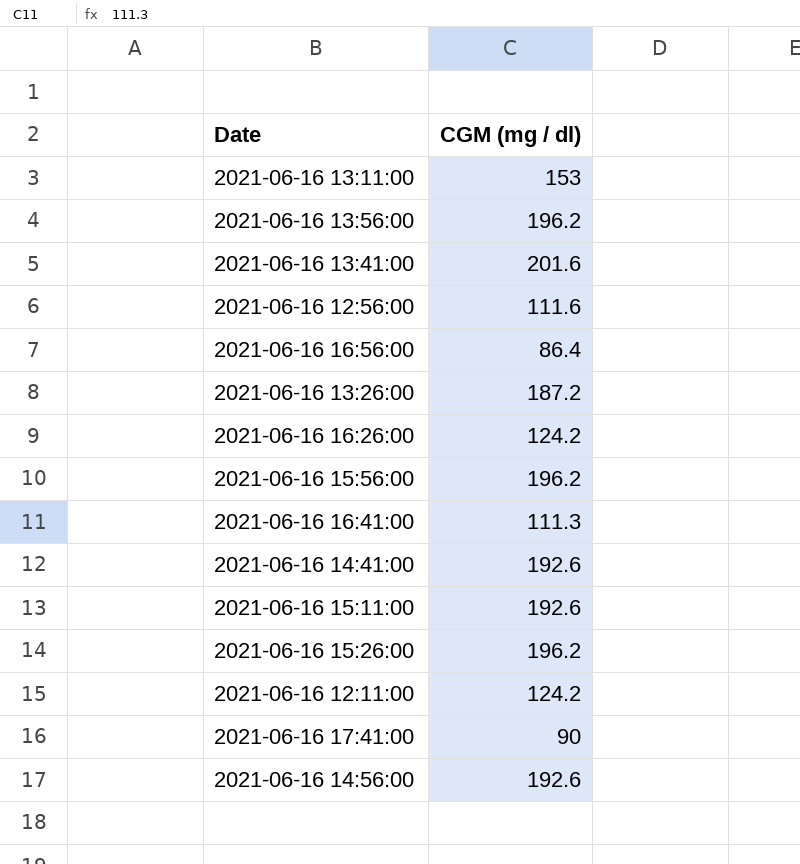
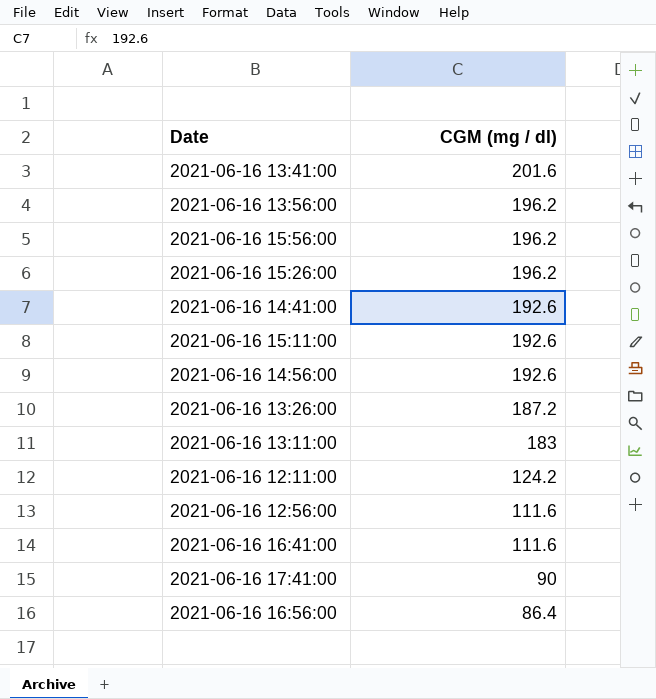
row order: none -> CGM (mg / dl) descending
row 2021-06-16 16:26:00: 124.2 -> none
2021-06-16 13:11:00 | CGM (mg / dl): 153 -> 183
2021-06-16 16:41:00 | CGM (mg / dl): 111.3 -> 111.6

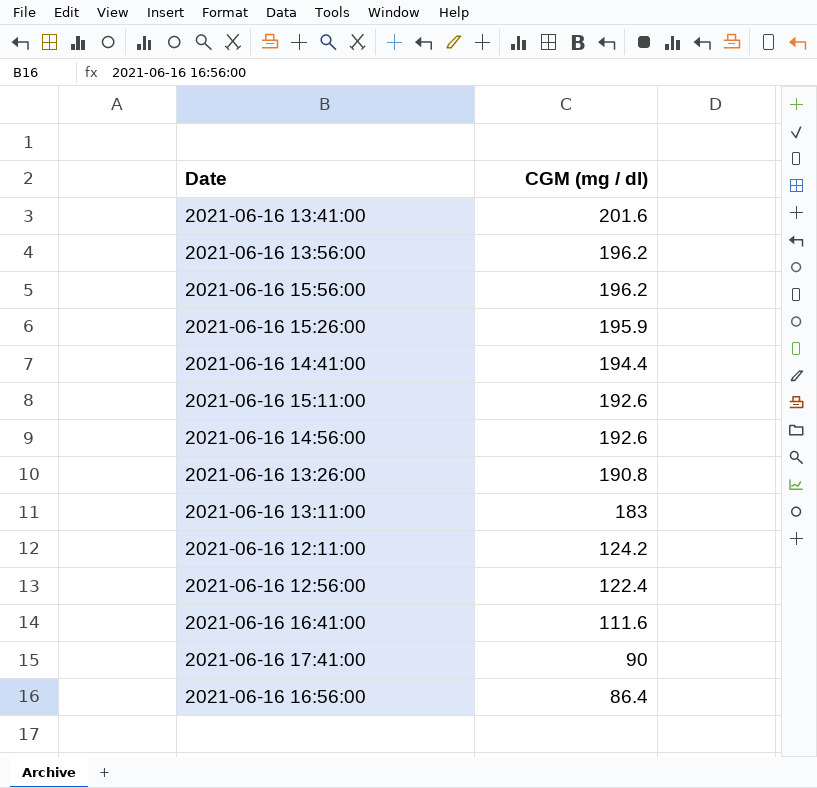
2021-06-16 15:26:00 | CGM (mg / dl): 196.2 -> 195.9
2021-06-16 14:41:00 | CGM (mg / dl): 192.6 -> 194.4
2021-06-16 13:26:00 | CGM (mg / dl): 187.2 -> 190.8
2021-06-16 12:56:00 | CGM (mg / dl): 111.6 -> 122.4

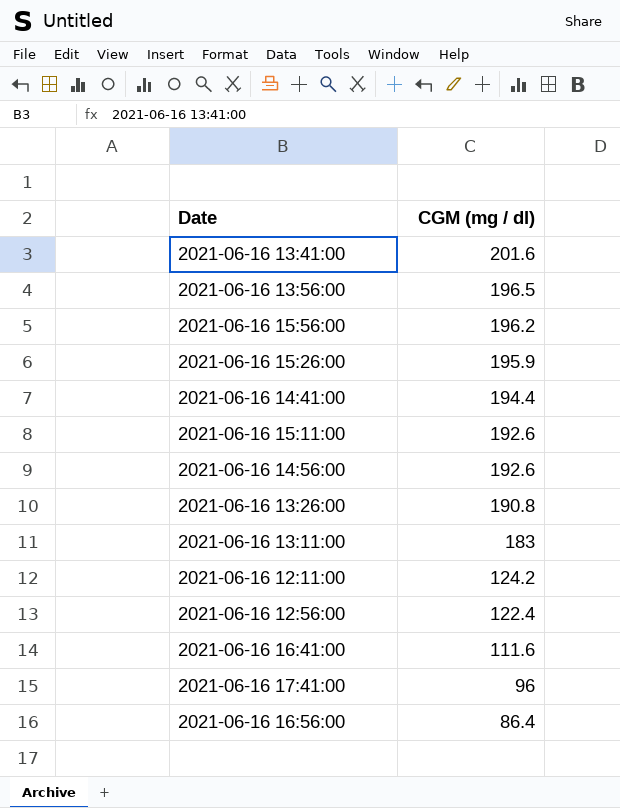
2021-06-16 13:56:00 | CGM (mg / dl): 196.2 -> 196.5
2021-06-16 17:41:00 | CGM (mg / dl): 90 -> 96

